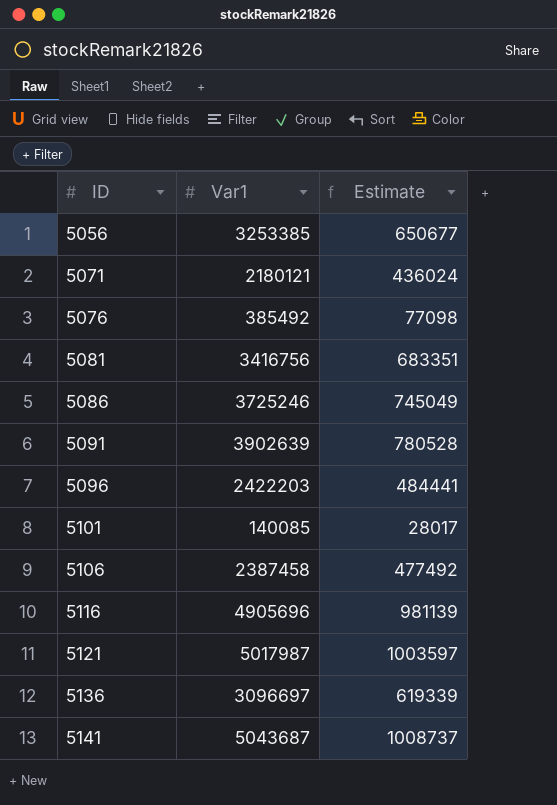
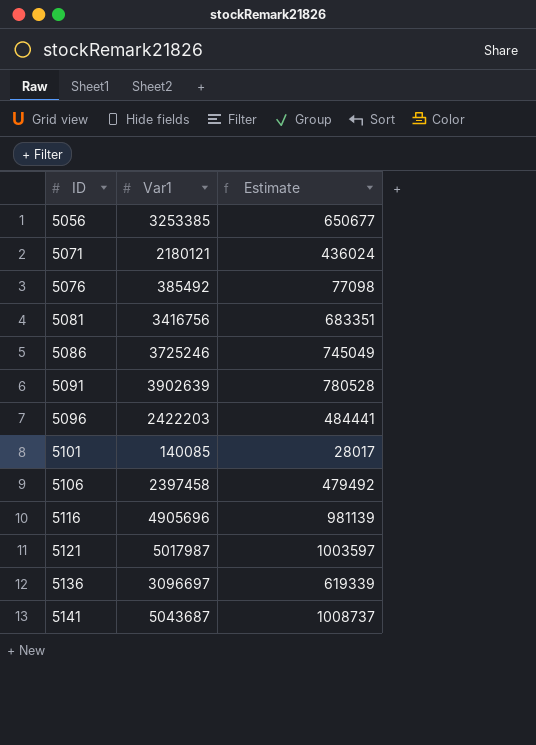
5106 | Var1: 2387458 -> 2397458
5106 | Estimate: 477492 -> 479492

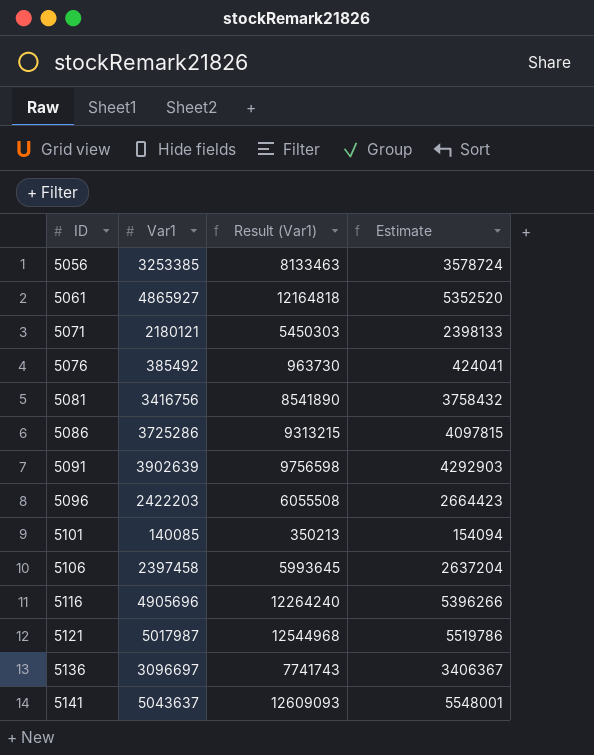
column Result (Var1) | formula: none -> [Var1] * 2.5
column Estimate | formula: [Var1] * 0.2 -> [Var1] * 1.1
row 5061: none -> 4865927 | 12164818 | 5352520
5086 | Var1: 3725246 -> 3725286
5141 | Var1: 5043687 -> 5043637

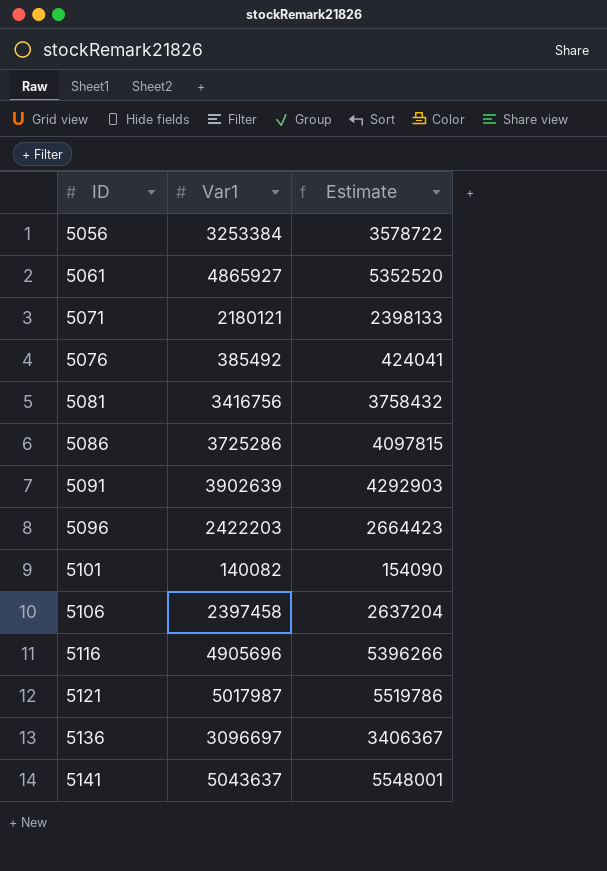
column Result (Var1) | formula: [Var1] * 2.5 -> none
5056 | Var1: 3253385 -> 3253384
5056 | Estimate: 3578724 -> 3578722
5101 | Var1: 140085 -> 140082
5101 | Estimate: 154094 -> 154090

